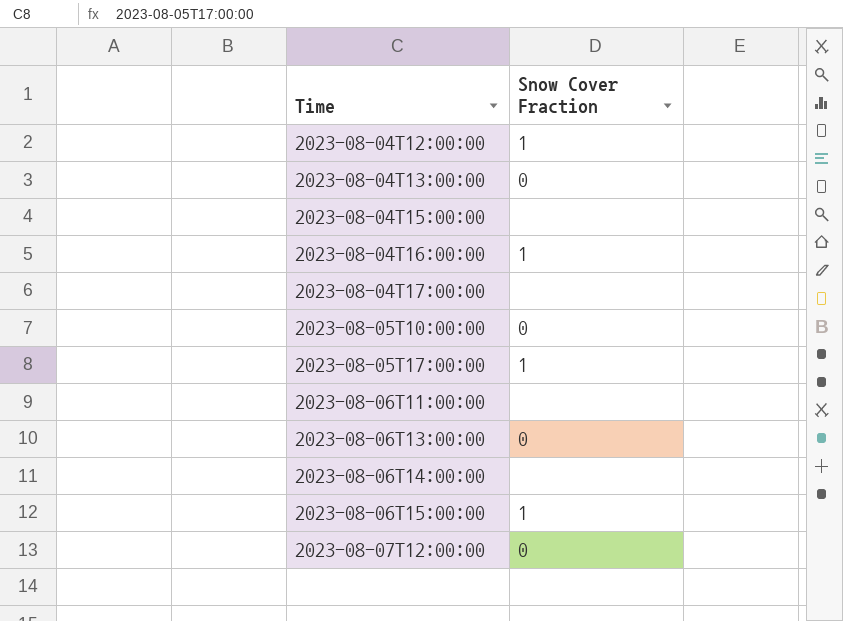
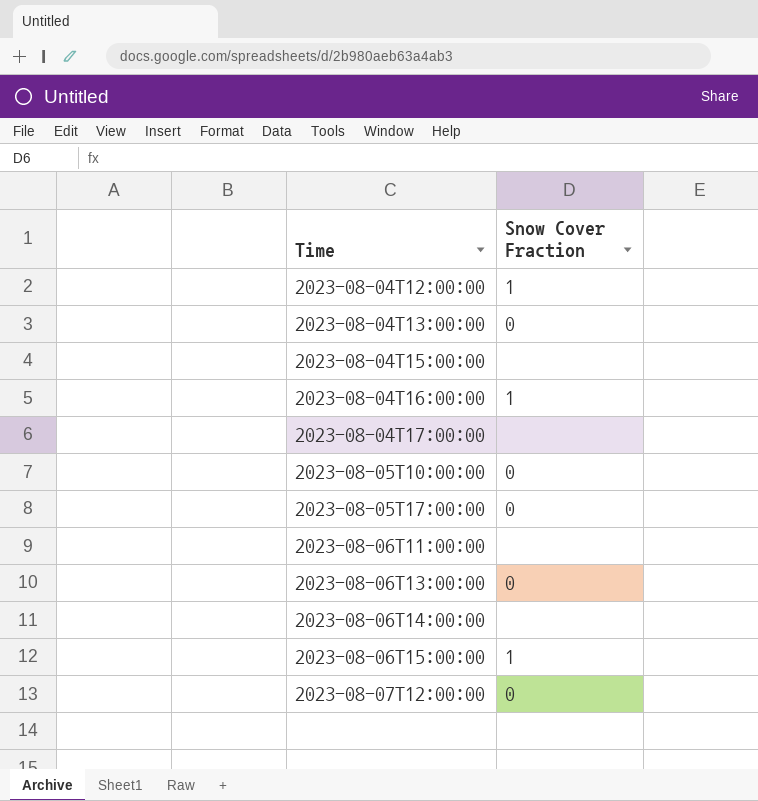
2023-08-05T17:00:00 | Snow Cover Fraction: 1 -> 0

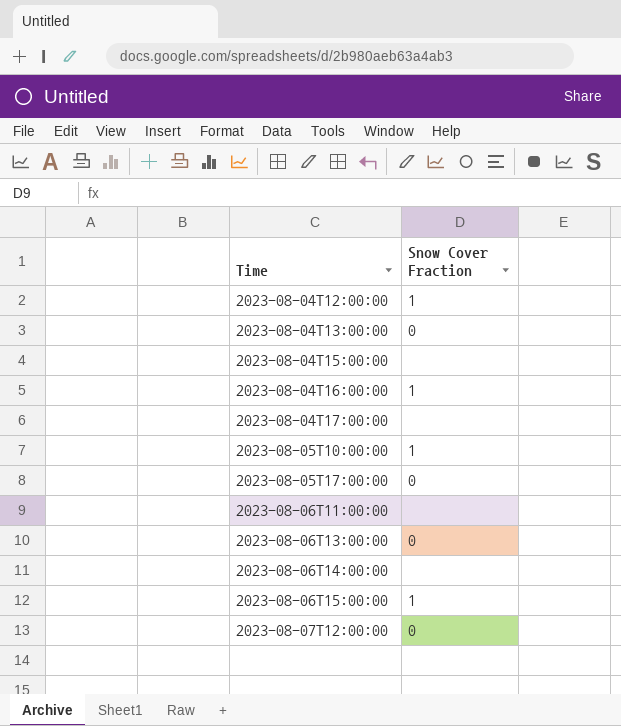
2023-08-05T10:00:00 | Snow Cover Fraction: 0 -> 1

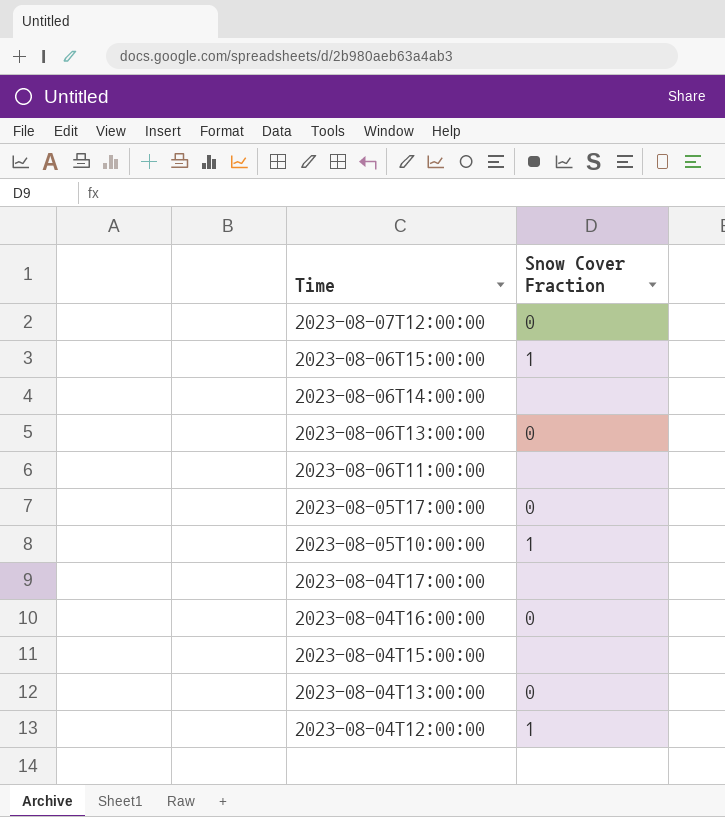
row order: Time ascending -> Time descending
2023-08-04T16:00:00 | Snow Cover Fraction: 1 -> 0

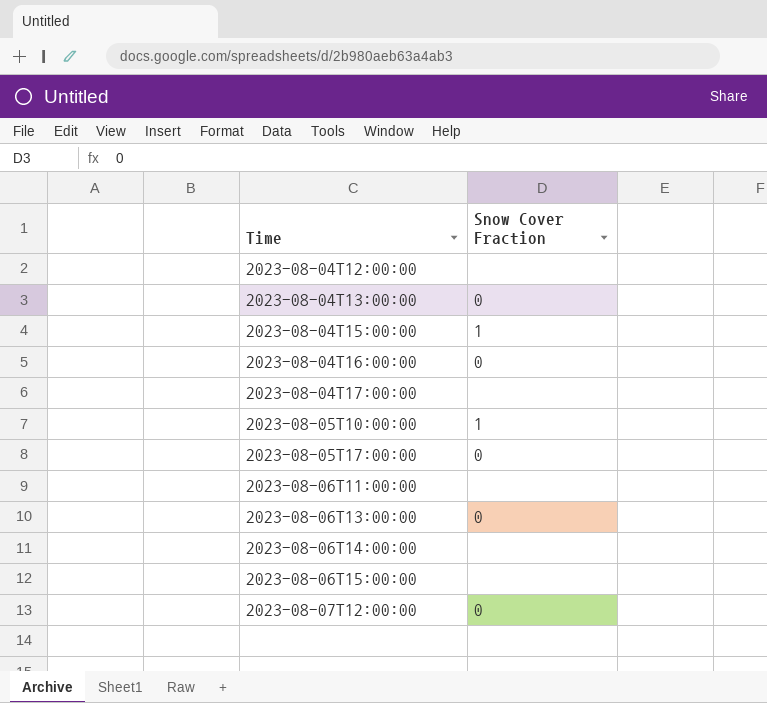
row order: Time descending -> Time ascending
2023-08-04T12:00:00 | Snow Cover Fraction: 1 -> none
2023-08-04T15:00:00 | Snow Cover Fraction: none -> 1
2023-08-06T15:00:00 | Snow Cover Fraction: 1 -> none

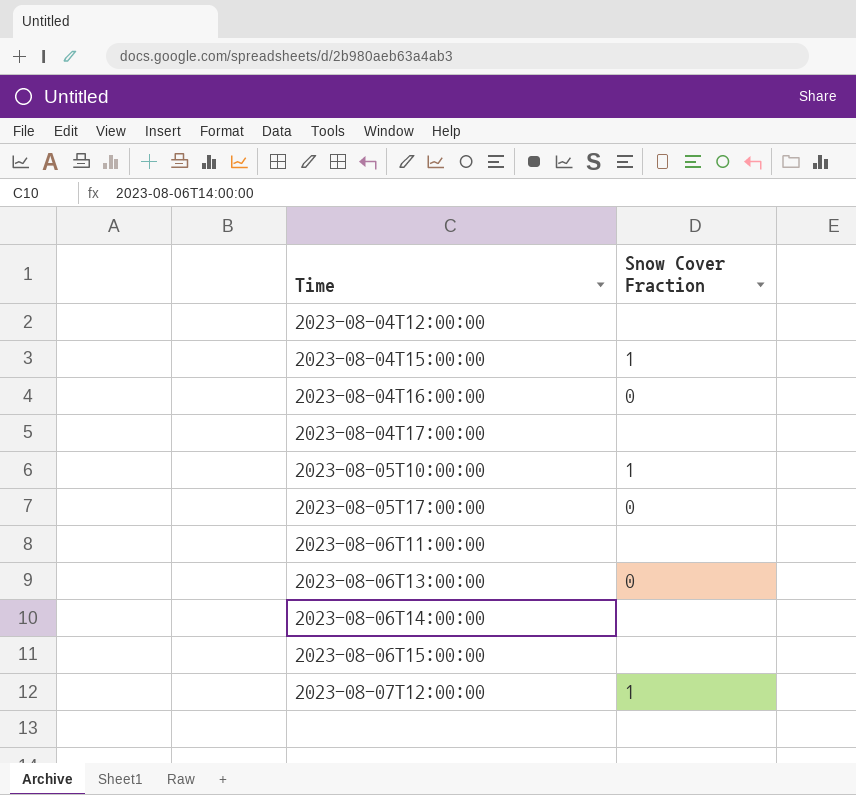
row 2023-08-04T13:00:00: 0 -> none
2023-08-07T12:00:00 | Snow Cover Fraction: 0 -> 1

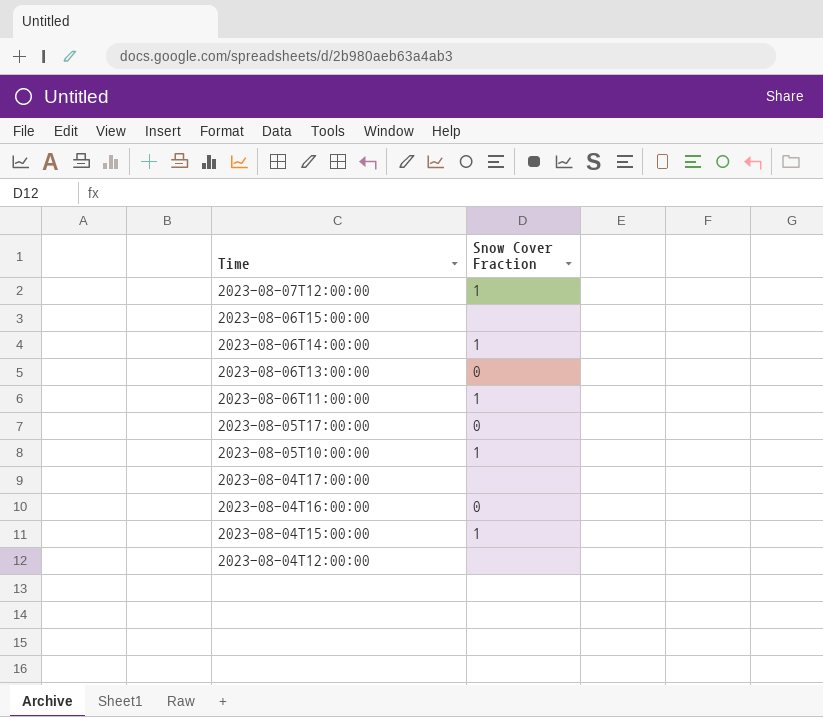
row order: Time ascending -> Time descending
2023-08-06T14:00:00 | Snow Cover Fraction: none -> 1
2023-08-06T11:00:00 | Snow Cover Fraction: none -> 1

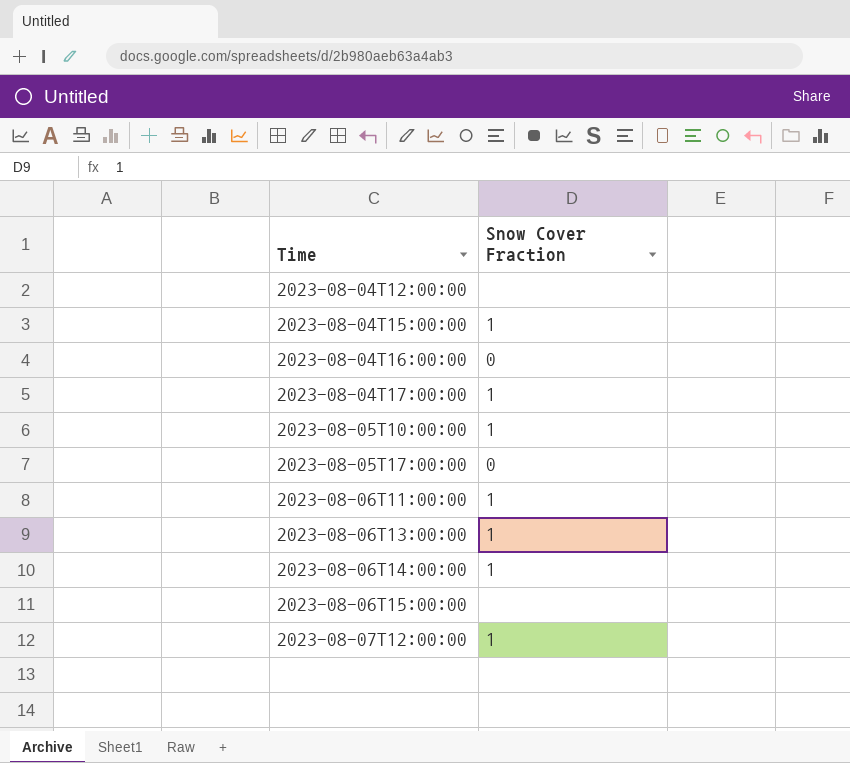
row order: Time descending -> Time ascending
2023-08-04T17:00:00 | Snow Cover Fraction: none -> 1
2023-08-06T13:00:00 | Snow Cover Fraction: 0 -> 1

